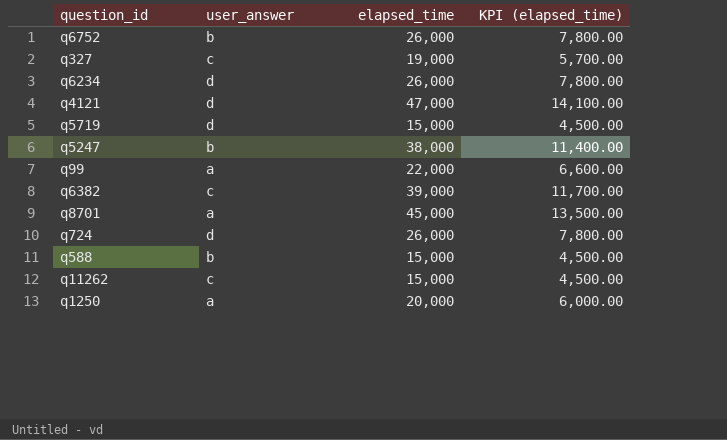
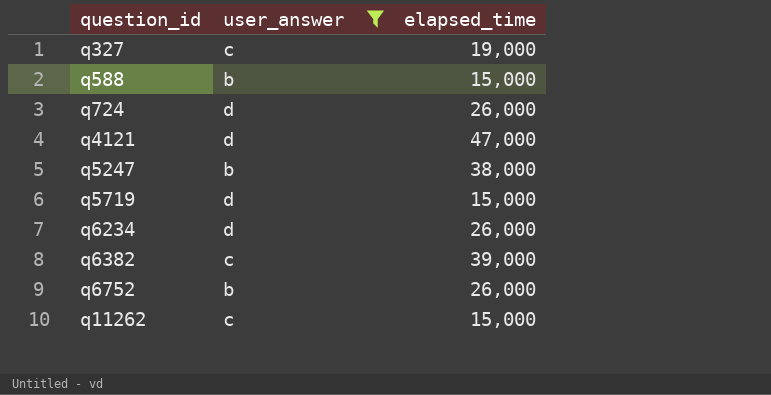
filter: none -> user_answer != a
row order: none -> question_id ascending
column KPI (elapsed_time) | formula: [elapsed_time] * 0.3 -> none

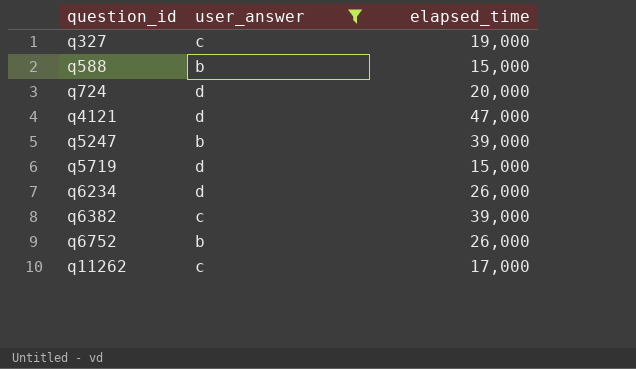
q724 | elapsed_time: 26,000 -> 20,000
q5247 | elapsed_time: 38,000 -> 39,000
q11262 | elapsed_time: 15,000 -> 17,000

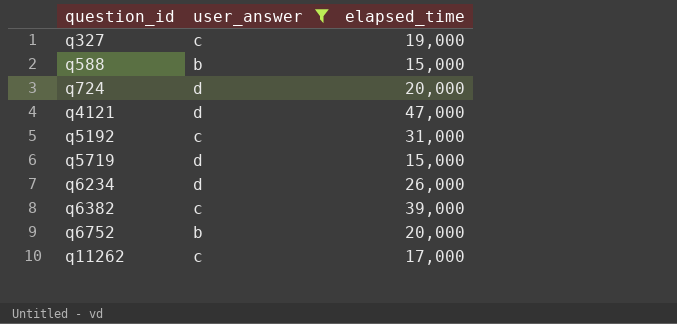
row q5247: b | 39,000 -> none
row q5192: none -> c | 31,000
q6752 | elapsed_time: 26,000 -> 20,000

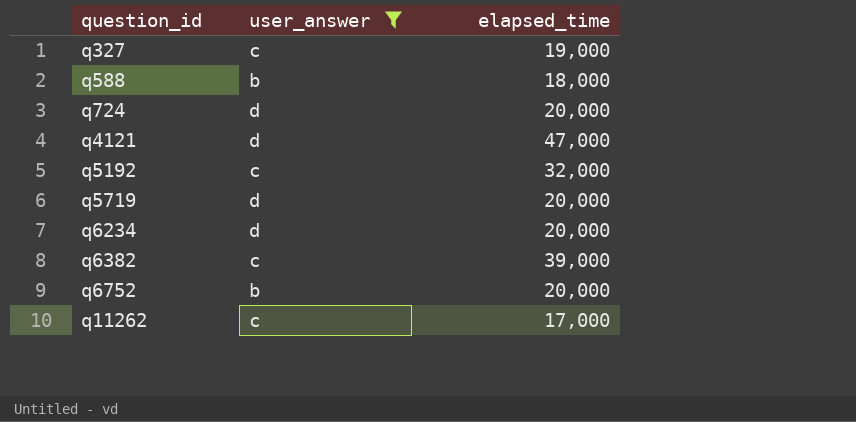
q588 | elapsed_time: 15,000 -> 18,000
q5192 | elapsed_time: 31,000 -> 32,000
q5719 | elapsed_time: 15,000 -> 20,000
q6234 | elapsed_time: 26,000 -> 20,000

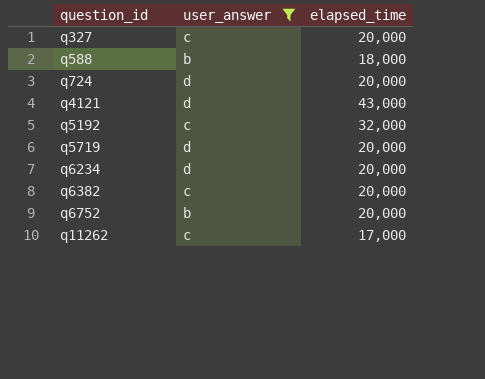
q327 | elapsed_time: 19,000 -> 20,000
q4121 | elapsed_time: 47,000 -> 43,000
q6382 | elapsed_time: 39,000 -> 20,000

